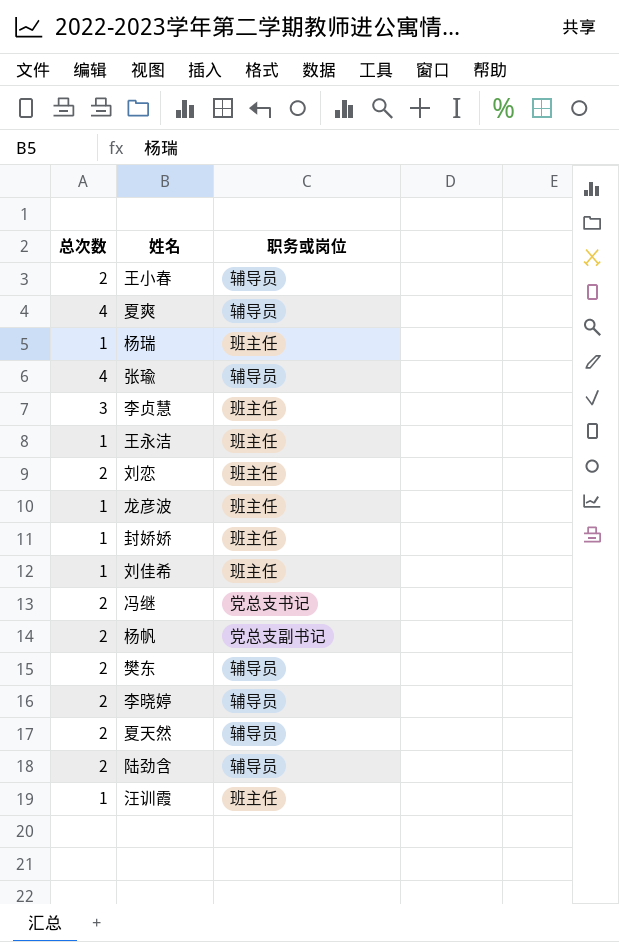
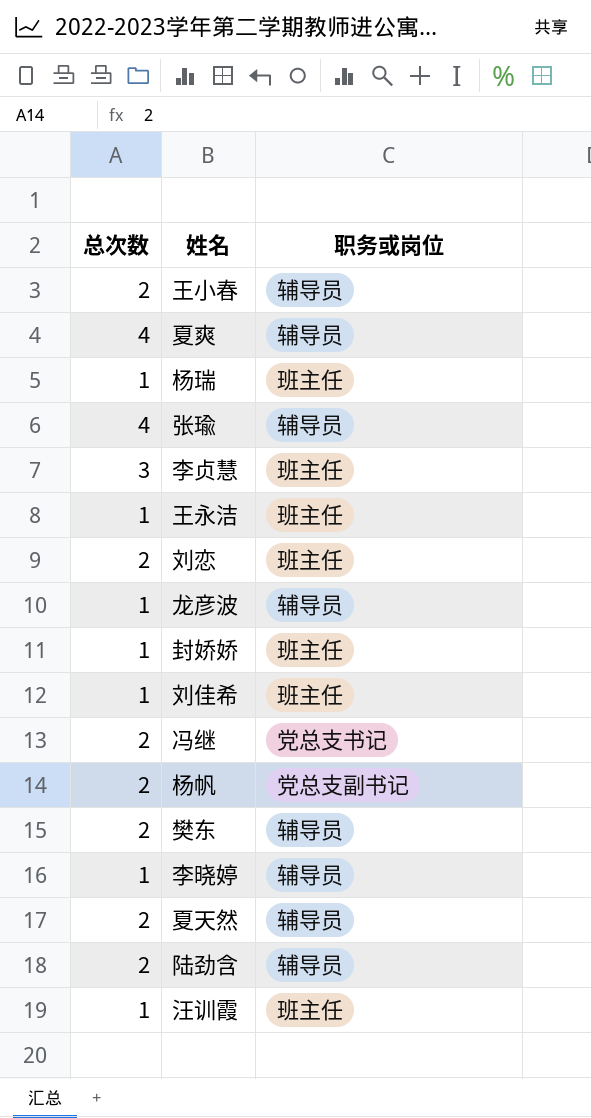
龙彦波 | 职务或岗位: 班主任 -> 辅导员
李晓婷 | 总次数: 2 -> 1

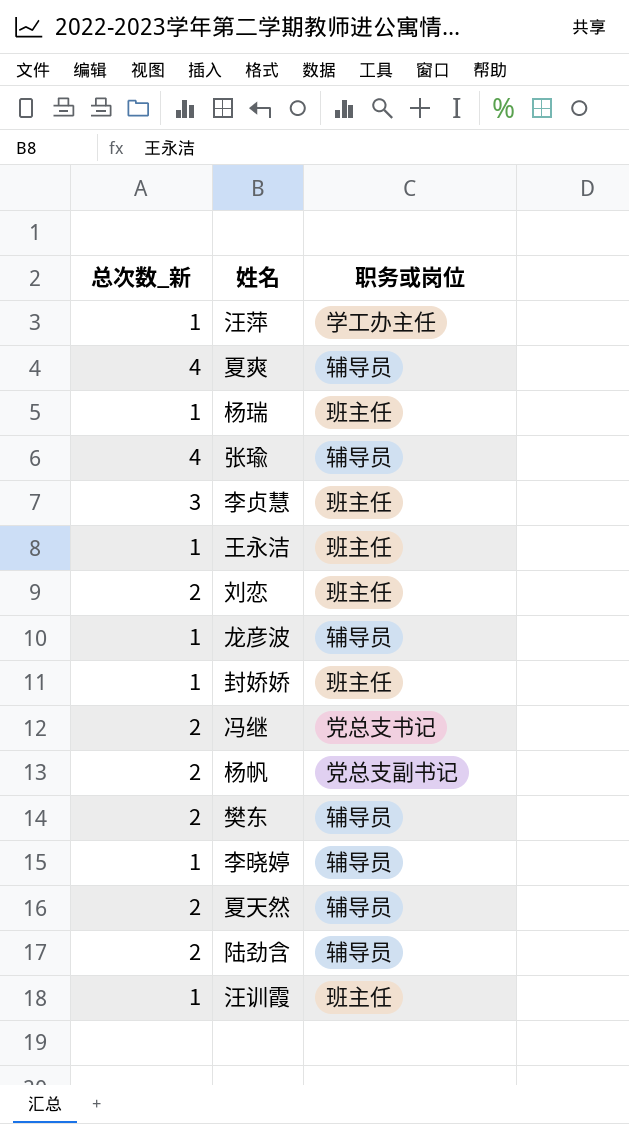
column name: 总次数 -> 总次数_新
row 王小春: 2 | 辅导员 -> none
row 刘佳希: 1 | 班主任 -> none
row 汪萍: none -> 1 | 学工办主任

